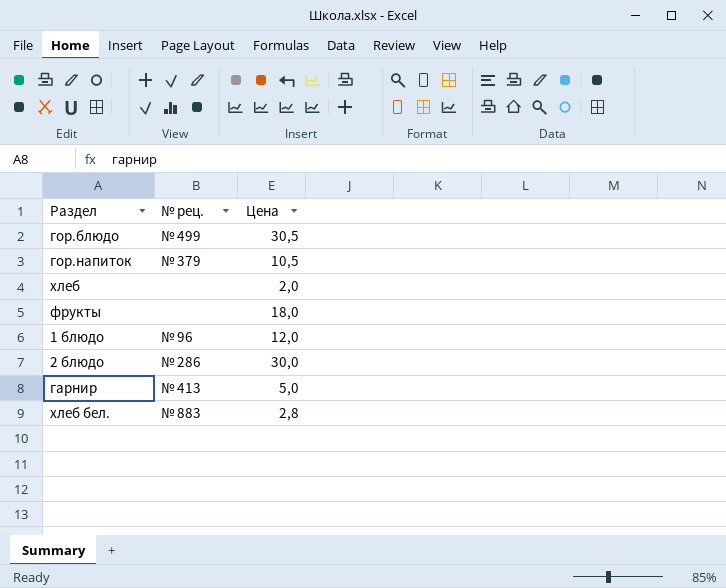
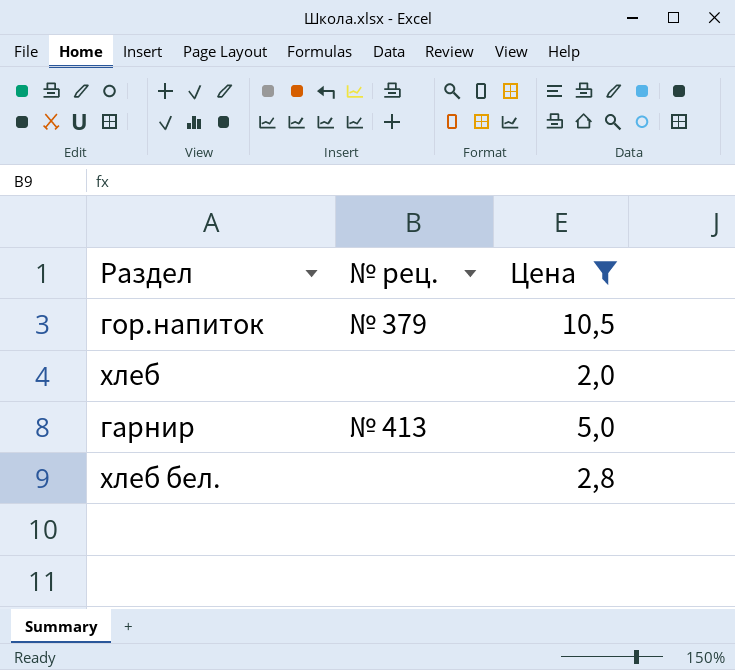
filter: none -> Цена <= 10,5
хлеб бел. | № рец.: № 883 -> none

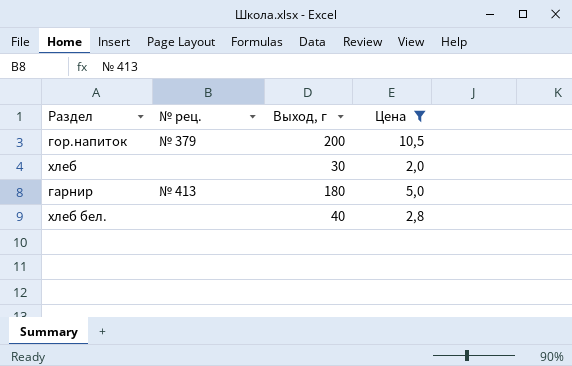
column Выход, г | position: none -> 3

